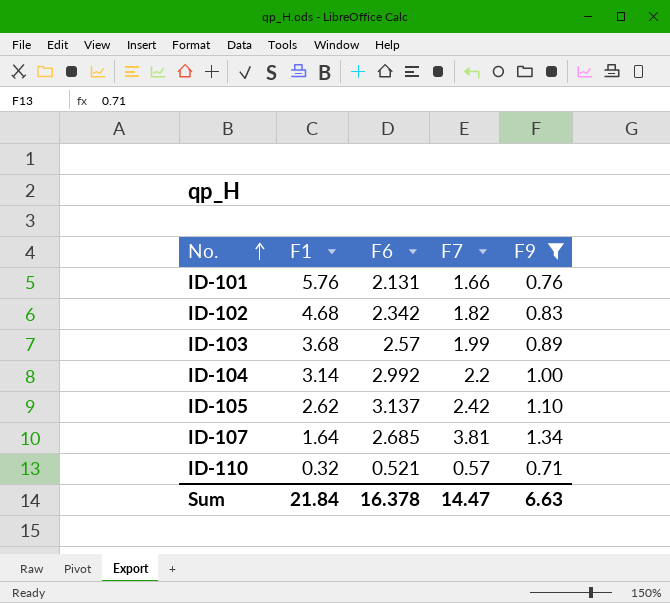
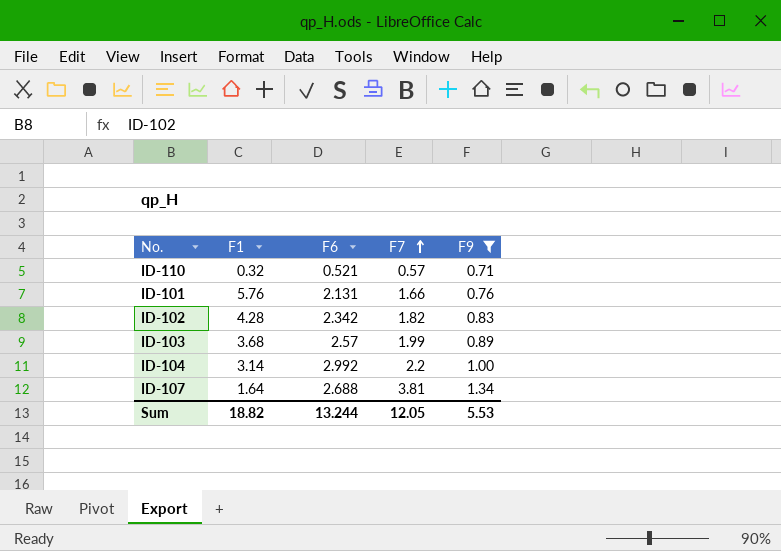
row order: No. ascending -> F7 ascending
row ID-105: 2.62 | 3.137 | 2.42 | 1.10 -> none
ID-102 | F1: 4.68 -> 4.28
ID-107 | F6: 2.685 -> 2.688
Sum | F1: 21.84 -> 18.82
Sum | F6: 16.378 -> 13.244
Sum | F7: 14.47 -> 12.05
Sum | F9: 6.63 -> 5.53

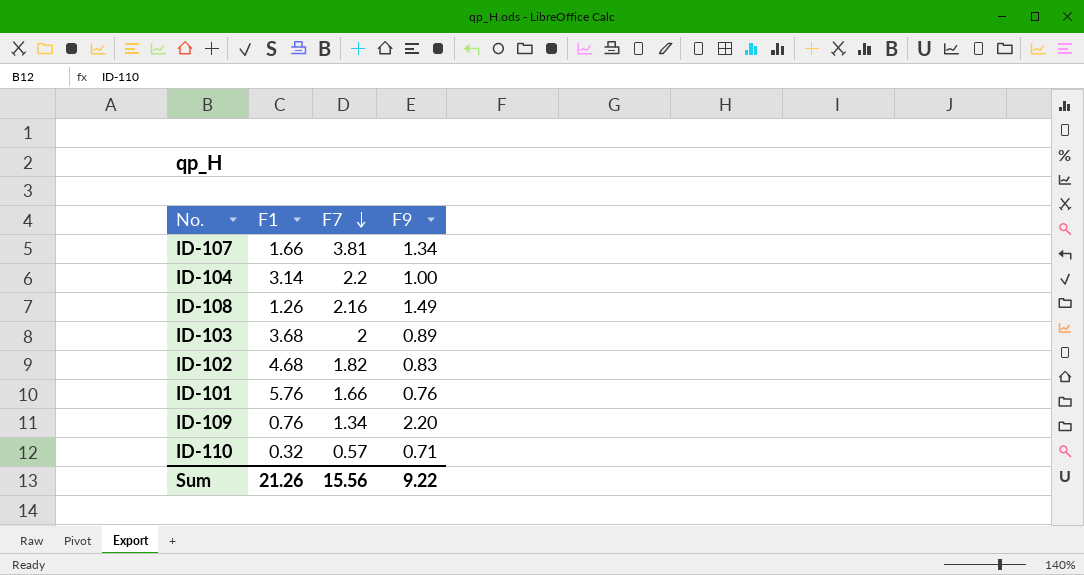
filter: F9 <= 1.34 -> none
row order: F7 ascending -> F7 descending
column F6 | position: 3 -> none
ID-107 | F1: 1.64 -> 1.66
ID-103 | F7: 1.99 -> 2
ID-102 | F1: 4.28 -> 4.68
Sum | F1: 18.82 -> 21.26
Sum | F7: 12.05 -> 15.56
Sum | F9: 5.53 -> 9.22

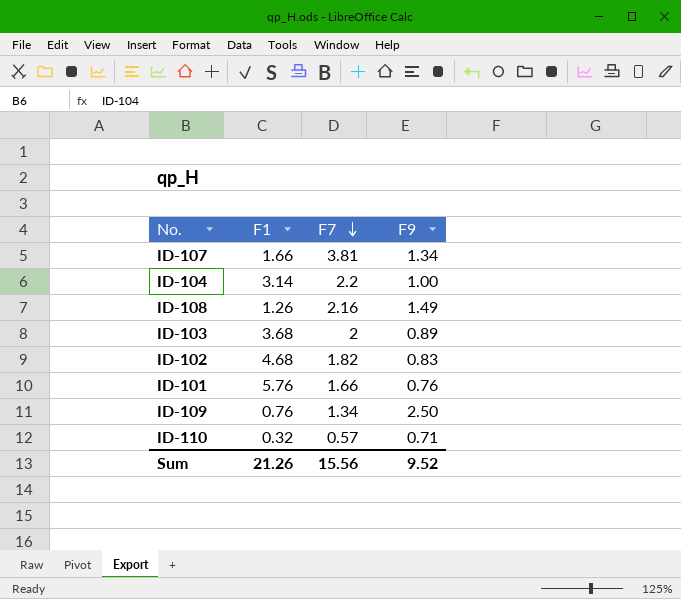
ID-109 | F9: 2.20 -> 2.50
Sum | F9: 9.22 -> 9.52

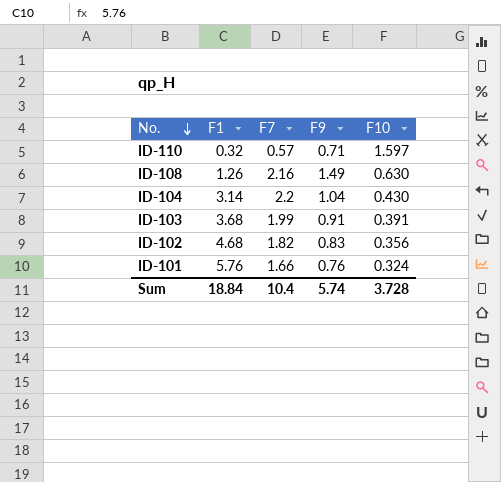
row order: F7 descending -> No. descending
column F10 | position: none -> 5
row ID-107: 1.66 | 3.81 | 1.34 -> none
row ID-109: 0.76 | 1.34 | 2.50 -> none
ID-104 | F9: 1.00 -> 1.04
ID-103 | F7: 2 -> 1.99
ID-103 | F9: 0.89 -> 0.91
Sum | F1: 21.26 -> 18.84
Sum | F7: 15.56 -> 10.4
Sum | F9: 9.52 -> 5.74

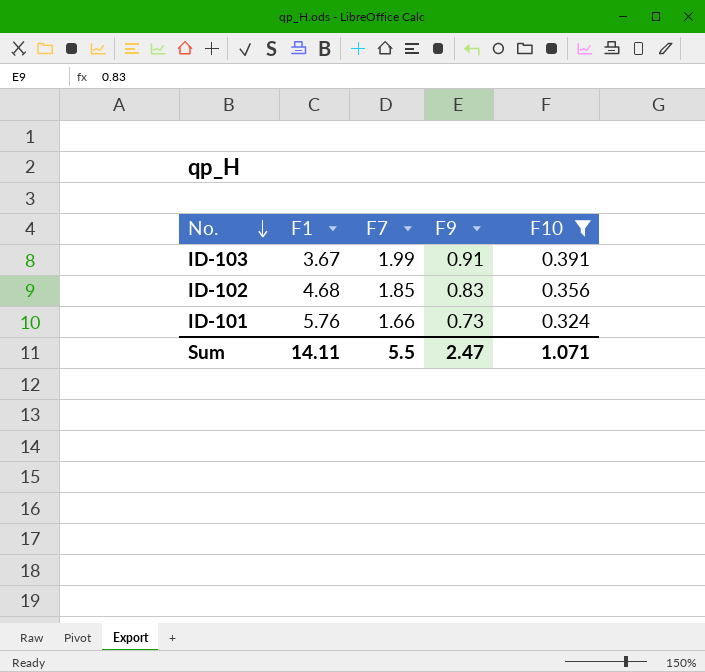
filter: none -> F10 <= 0.391
ID-103 | F1: 3.68 -> 3.67
ID-102 | F7: 1.82 -> 1.85
ID-101 | F9: 0.76 -> 0.73
Sum | F1: 18.84 -> 14.11
Sum | F7: 10.4 -> 5.5
Sum | F9: 5.74 -> 2.47
Sum | F10: 3.728 -> 1.071

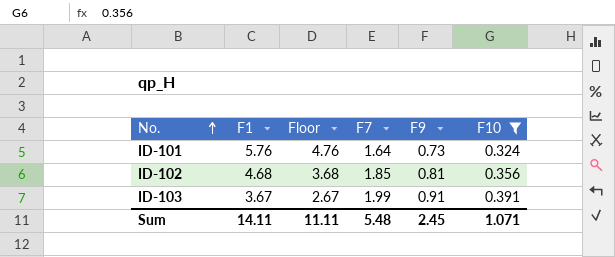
row order: No. descending -> No. ascending
column Floor | formula: none -> [F1] - 1
ID-101 | F7: 1.66 -> 1.64
ID-102 | F9: 0.83 -> 0.81
Sum | F7: 5.5 -> 5.48
Sum | F9: 2.47 -> 2.45

